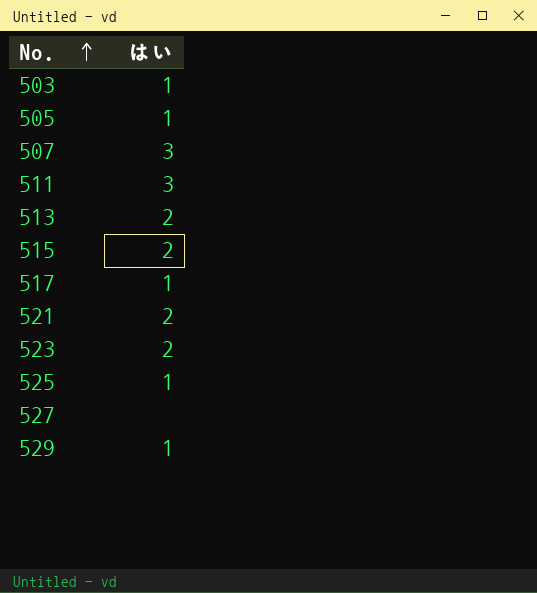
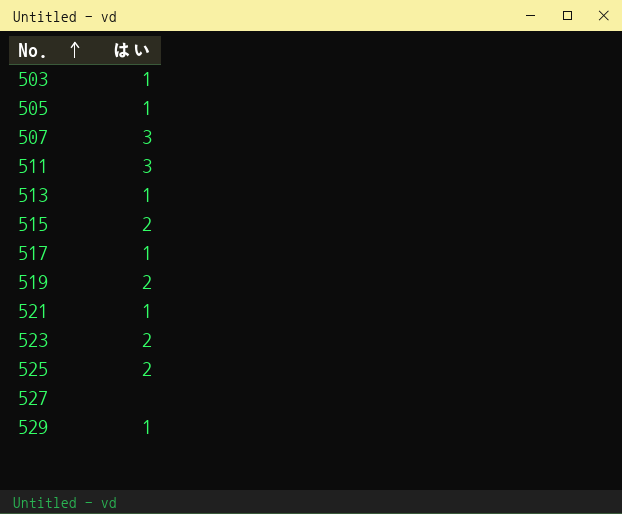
513 | はい: 2 -> 1
row 519: none -> 2
521 | はい: 2 -> 1
525 | はい: 1 -> 2

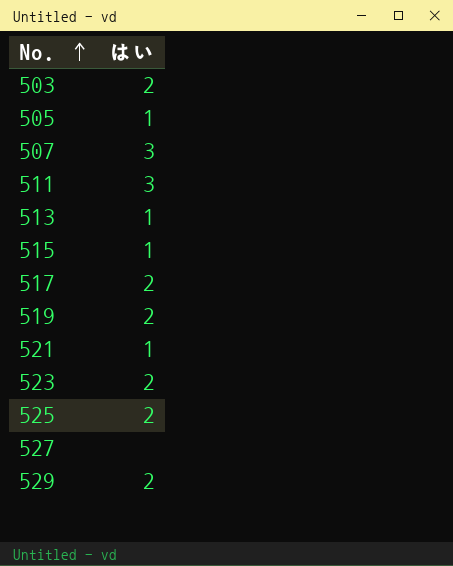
503 | はい: 1 -> 2
515 | はい: 2 -> 1
517 | はい: 1 -> 2
529 | はい: 1 -> 2

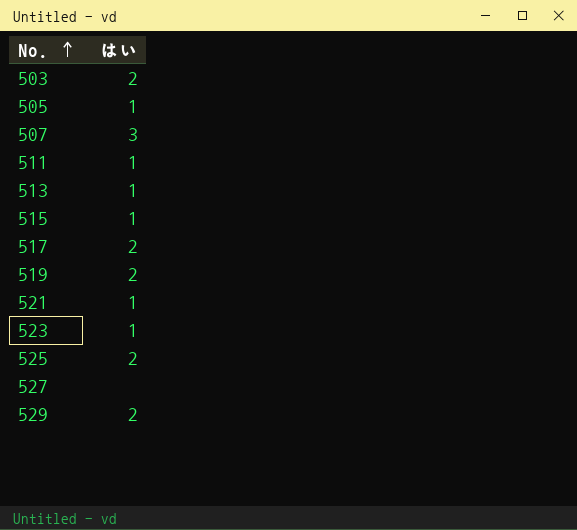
511 | はい: 3 -> 1
523 | はい: 2 -> 1

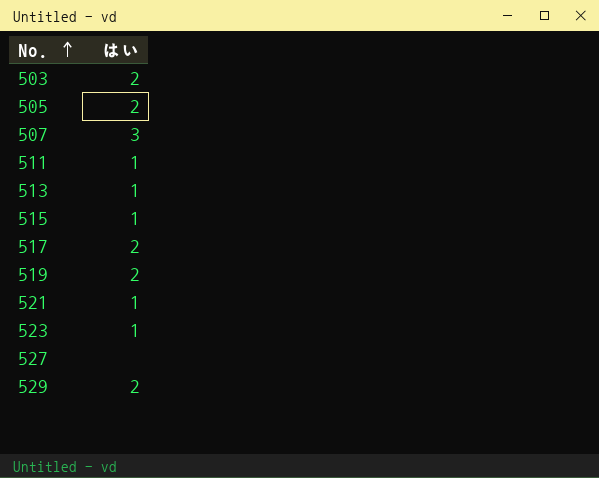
row 525: 2 -> none
505 | はい: 1 -> 2

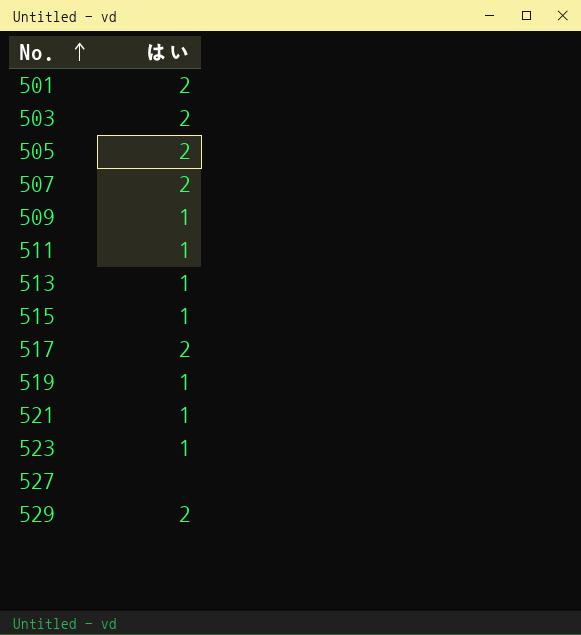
row 501: none -> 2
507 | はい: 3 -> 2
row 509: none -> 1
519 | はい: 2 -> 1

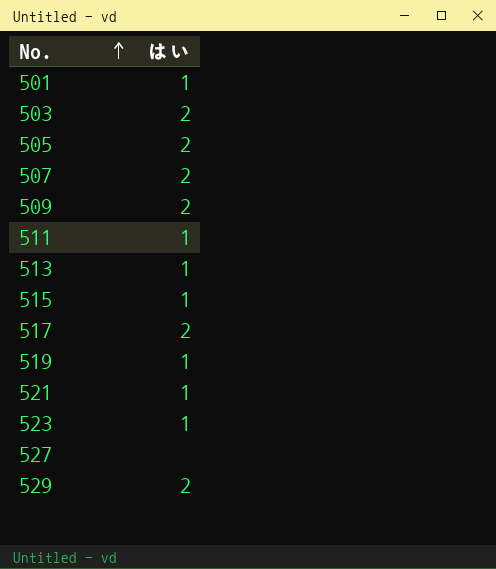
501 | はい: 2 -> 1
509 | はい: 1 -> 2

